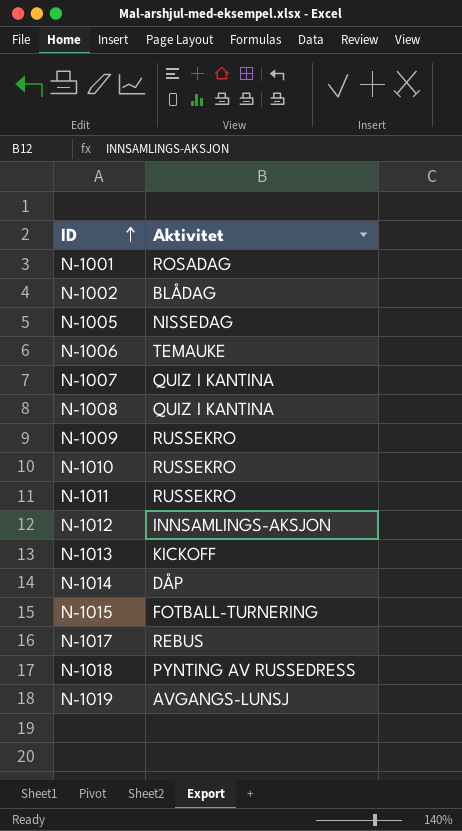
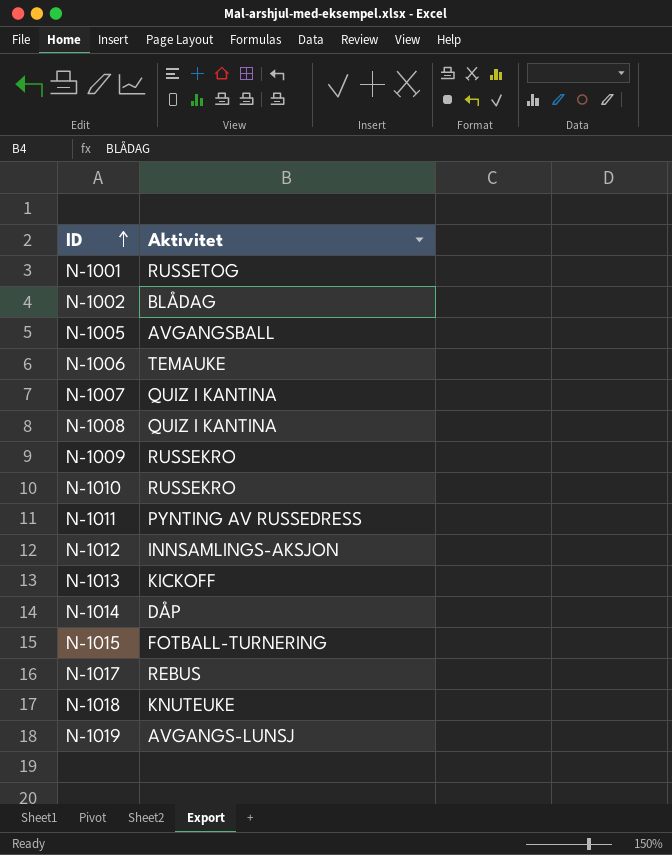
N-1001 | Aktivitet: ROSADAG -> RUSSETOG
N-1005 | Aktivitet: NISSEDAG -> AVGANGSBALL
N-1011 | Aktivitet: RUSSEKRO -> PYNTING AV RUSSEDRESS
N-1018 | Aktivitet: PYNTING AV RUSSEDRESS -> KNUTEUKE

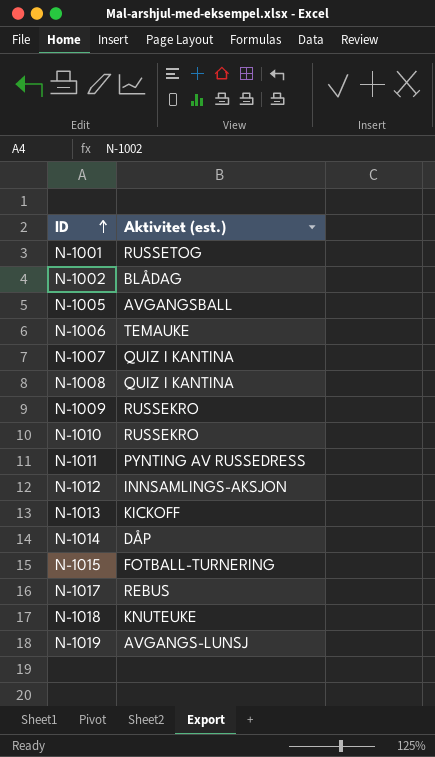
column name: Aktivitet -> Aktivitet (est.)

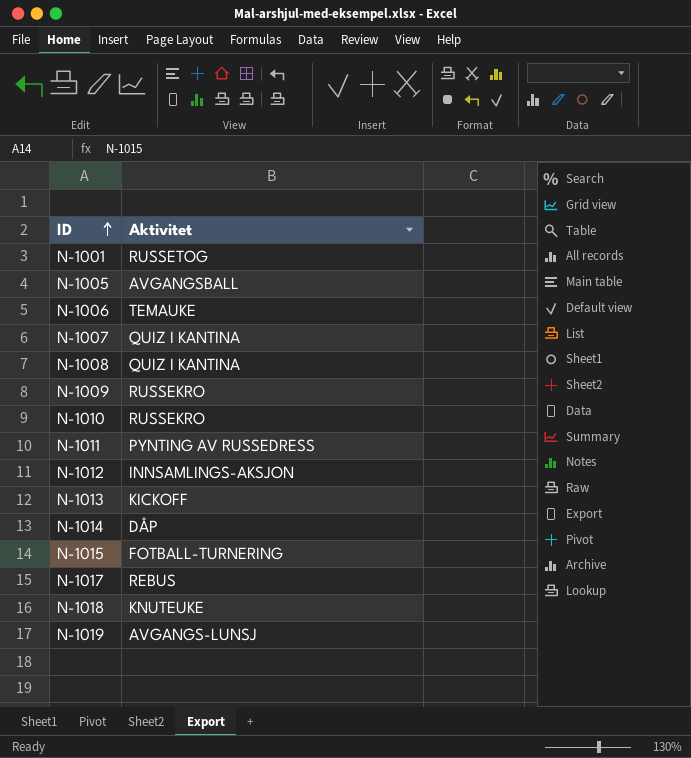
column name: Aktivitet (est.) -> Aktivitet
row N-1002: BLÅDAG -> none

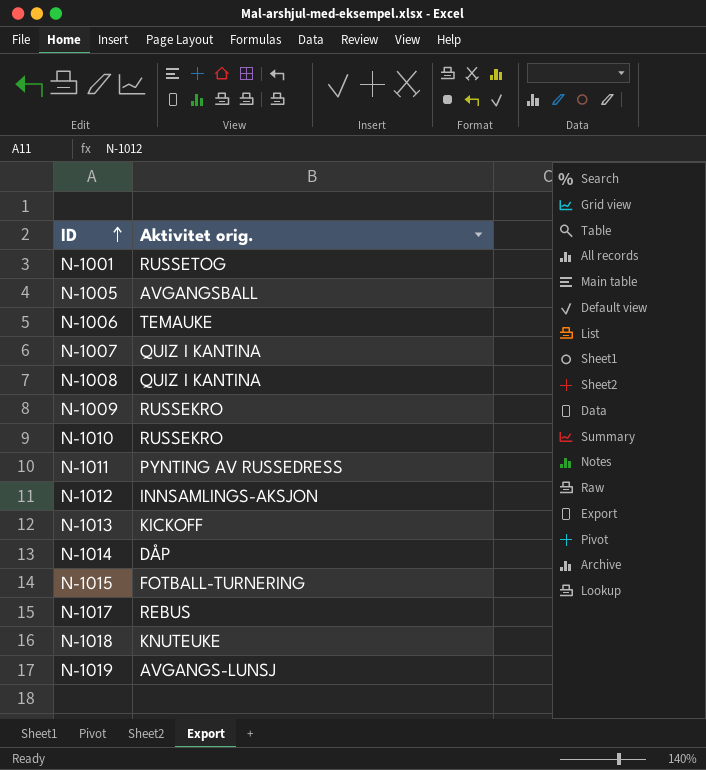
column name: Aktivitet -> Aktivitet orig.

